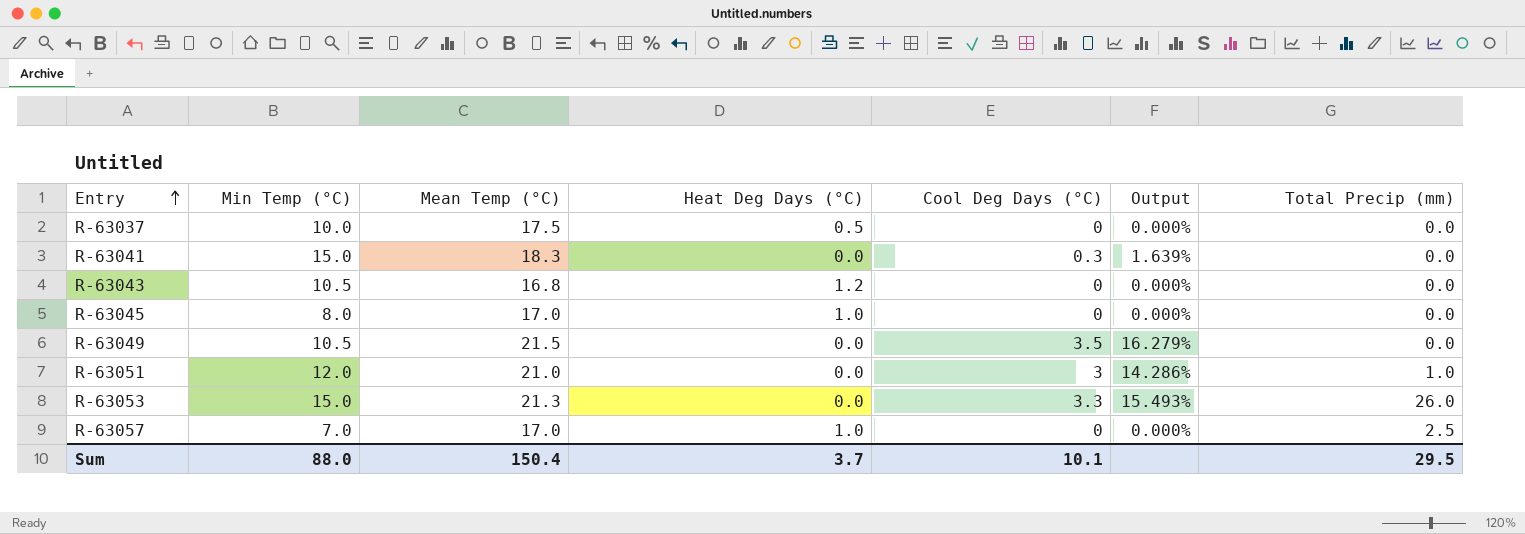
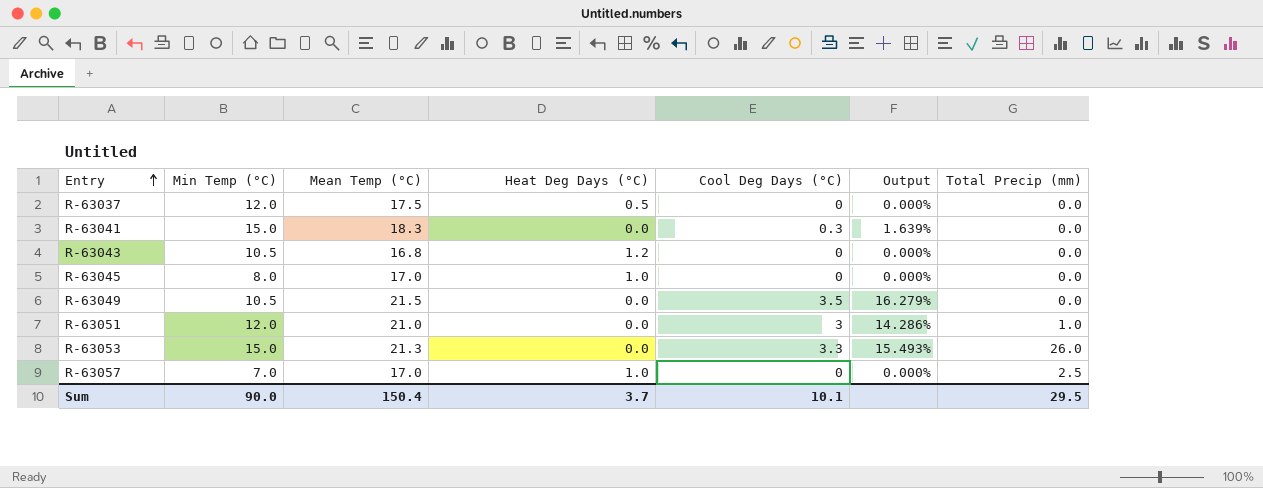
R-63037 | Min Temp (°C): 10.0 -> 12.0
Sum | Min Temp (°C): 88.0 -> 90.0

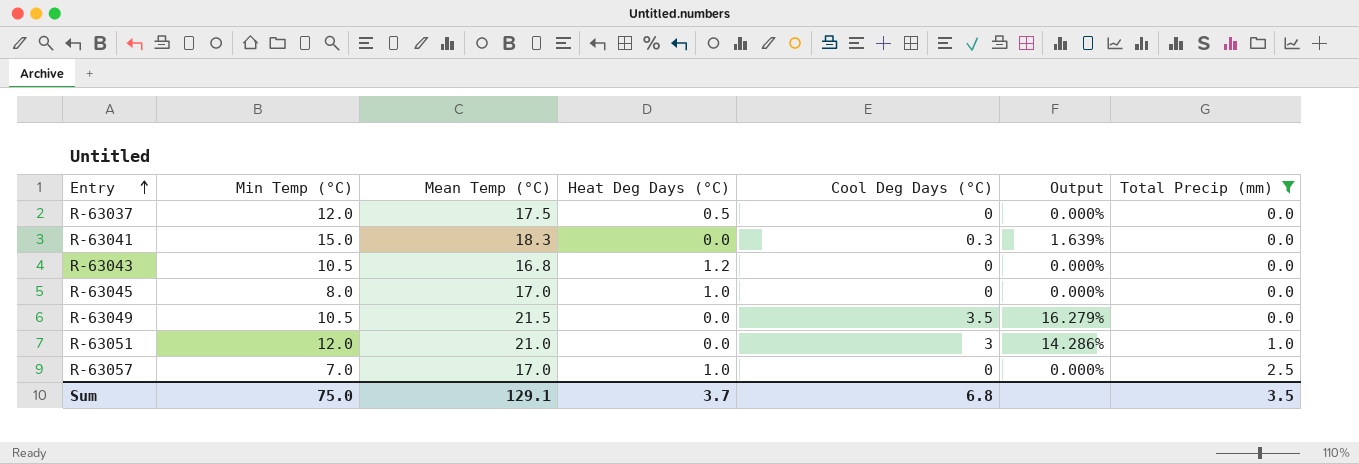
filter: none -> Total Precip (mm) != 26.0
Sum | Min Temp (°C): 90.0 -> 75.0
Sum | Mean Temp (°C): 150.4 -> 129.1
Sum | Cool Deg Days (°C): 10.1 -> 6.8
Sum | Total Precip (mm): 29.5 -> 3.5

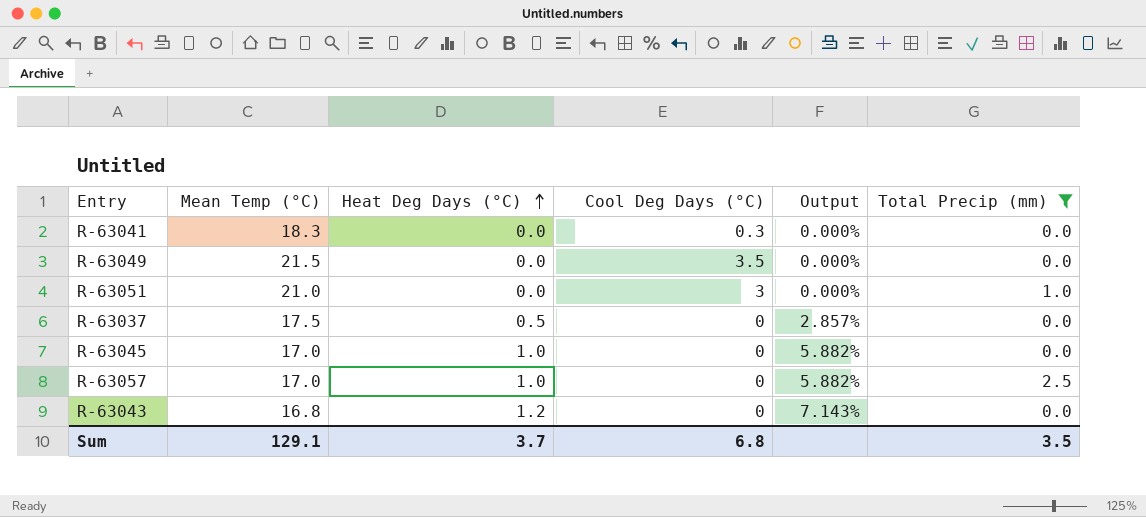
row order: Entry ascending -> Heat Deg Days (°C) ascending
column Min Temp (°C) | position: 2 -> none
column Output | formula: [Cool Deg Days (°C)] / [Mean Temp (°C)] -> [Heat Deg Days (°C)] / [Mean Temp (°C)]

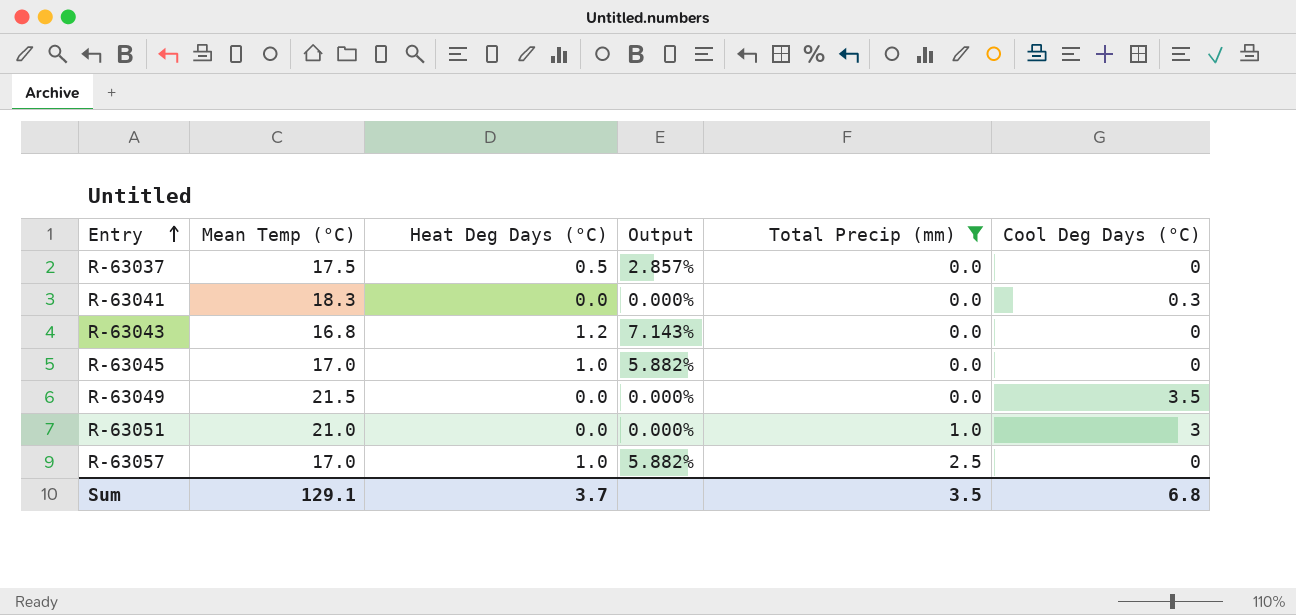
row order: Heat Deg Days (°C) ascending -> Entry ascending
column Cool Deg Days (°C) | position: 4 -> 6

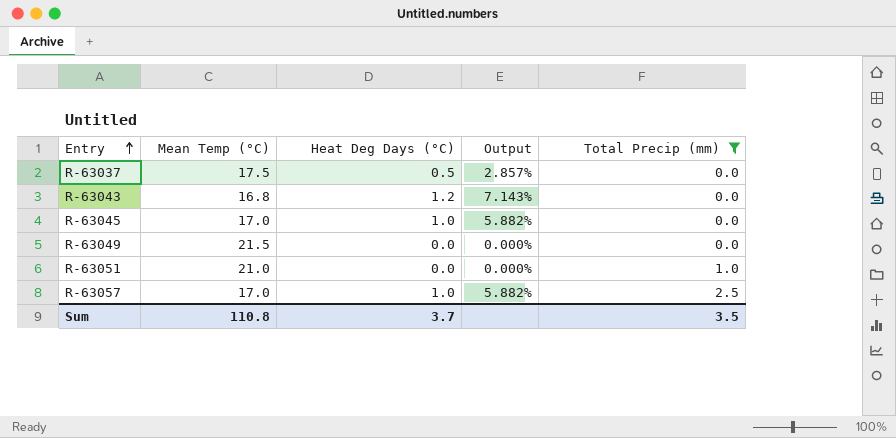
column Cool Deg Days (°C) | position: 6 -> none
row R-63041: 18.3 | 0.0 | 0.000% | 0.0 | 0.3 -> none
Sum | Mean Temp (°C): 129.1 -> 110.8

